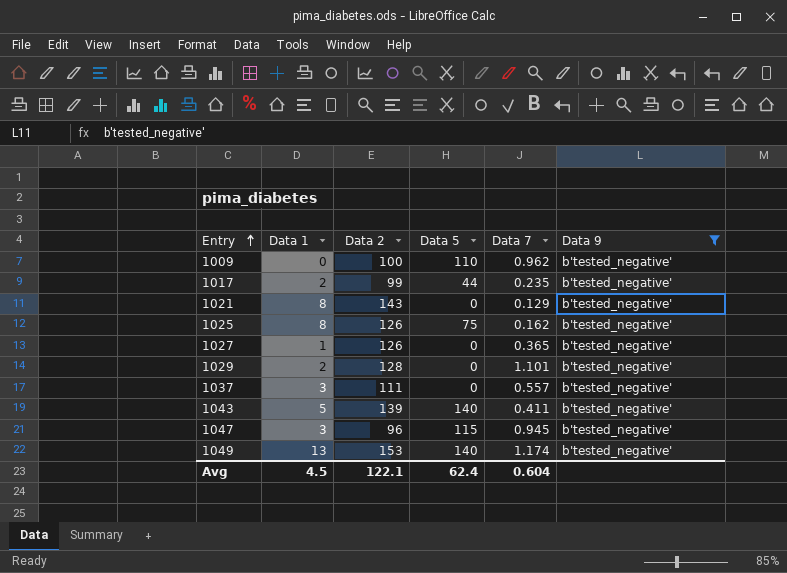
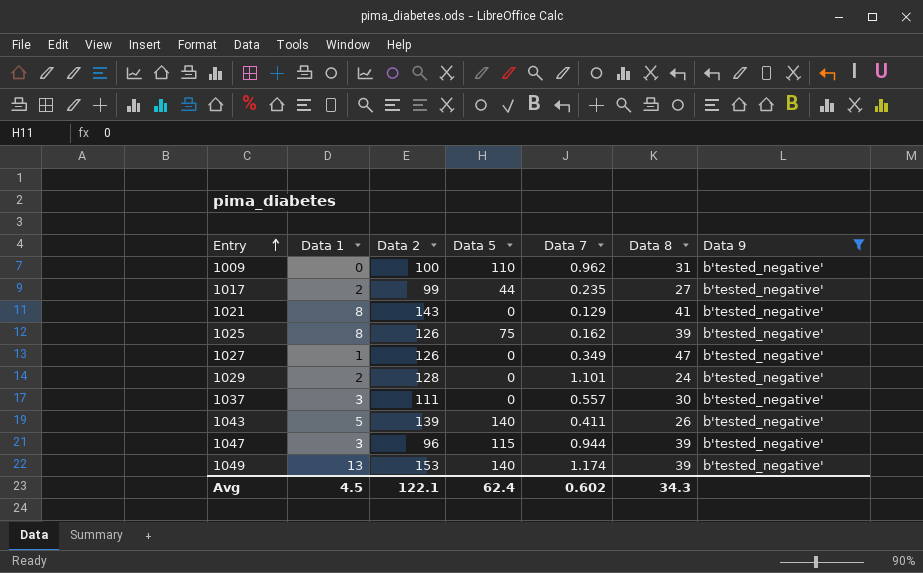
column Data 8 | position: none -> 6
1027 | Data 7: 0.365 -> 0.349
1047 | Data 7: 0.945 -> 0.944
Avg | Data 7: 0.604 -> 0.602

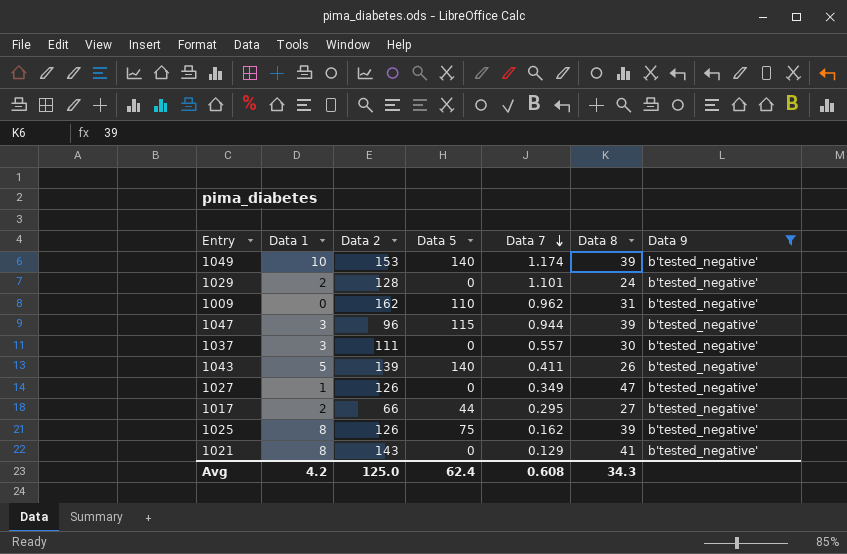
row order: Entry ascending -> Data 7 descending
1049 | Data 1: 13 -> 10
1009 | Data 2: 100 -> 162
1017 | Data 2: 99 -> 66
1017 | Data 7: 0.235 -> 0.295
Avg | Data 1: 4.5 -> 4.2
Avg | Data 2: 122.1 -> 125.0
Avg | Data 7: 0.602 -> 0.608

